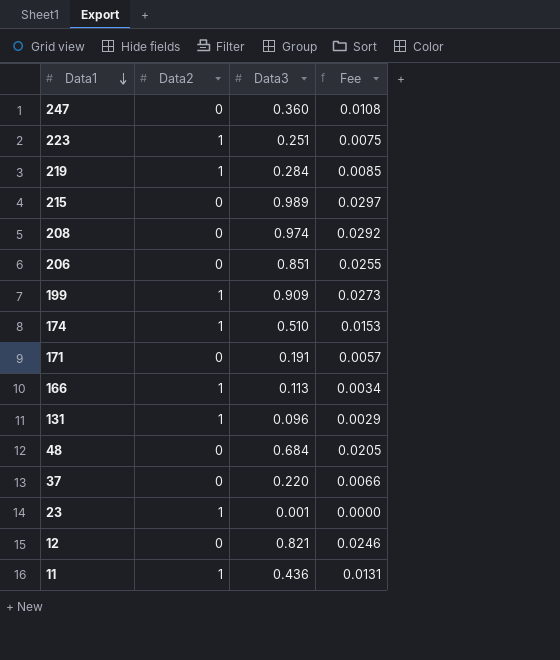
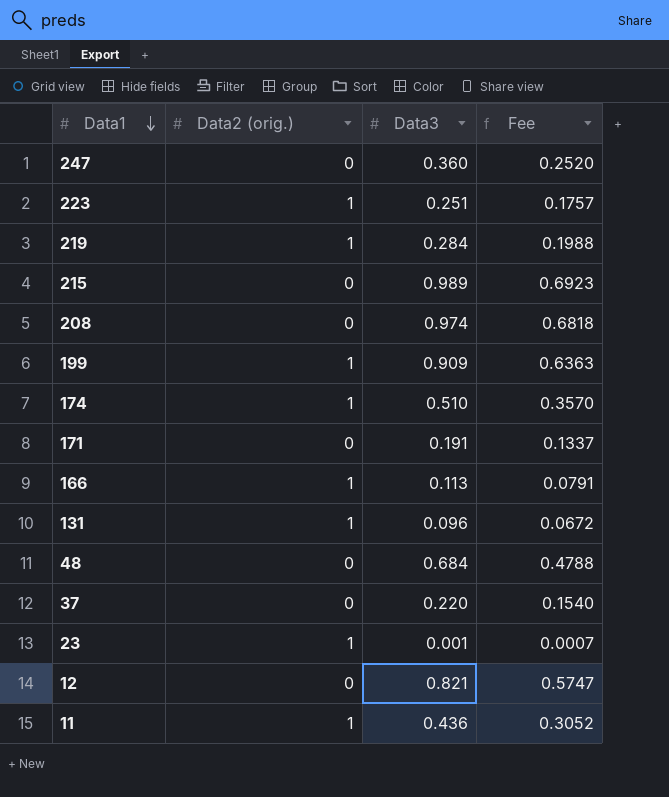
column name: Data2 -> Data2 (orig.)
column Fee | formula: [Data3] * 0.03 -> [Data3] * 0.7
row 206: 0 | 0.851 | 0.0255 -> none

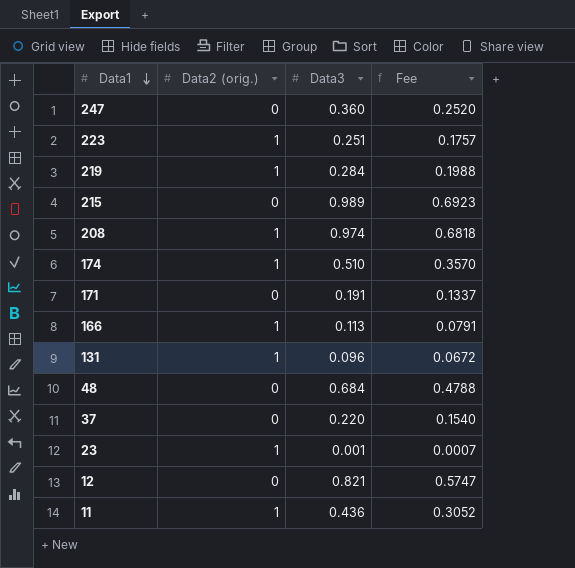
row 199: 1 | 0.909 | 0.6363 -> none
208 | Data2 (orig.): 0 -> 1

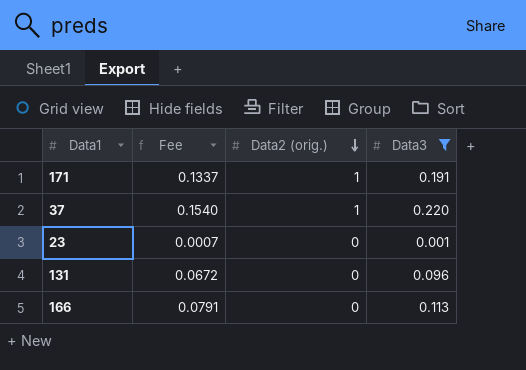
filter: none -> Data3 <= 0.220
row order: Data1 descending -> Data2 (orig.) descending
column Fee | position: 4 -> 2
171 | Data2 (orig.): 0 -> 1
37 | Data2 (orig.): 0 -> 1
23 | Data2 (orig.): 1 -> 0
131 | Data2 (orig.): 1 -> 0
166 | Data2 (orig.): 1 -> 0

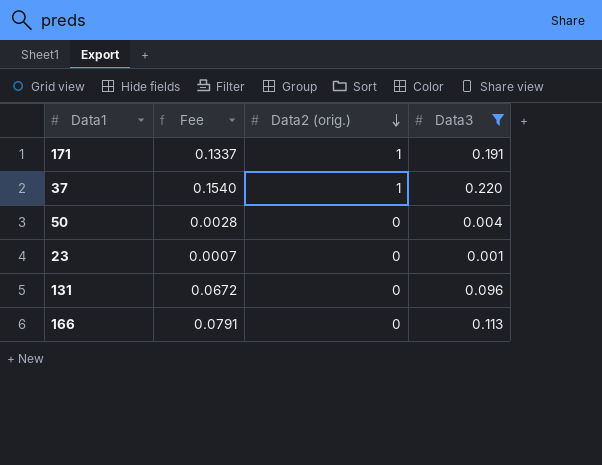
row 50: none -> 0.0028 | 0 | 0.004

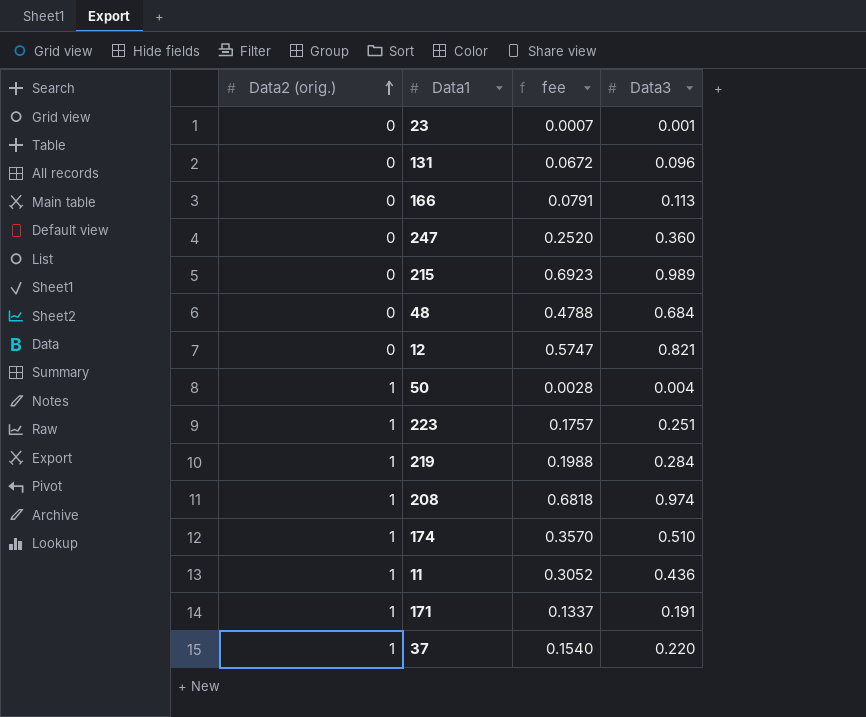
filter: Data3 <= 0.220 -> none
row order: Data2 (orig.) descending -> Data2 (orig.) ascending
column Data2 (orig.) | position: 3 -> 1
column name: Fee -> fee
50 | Data2 (orig.): 0 -> 1

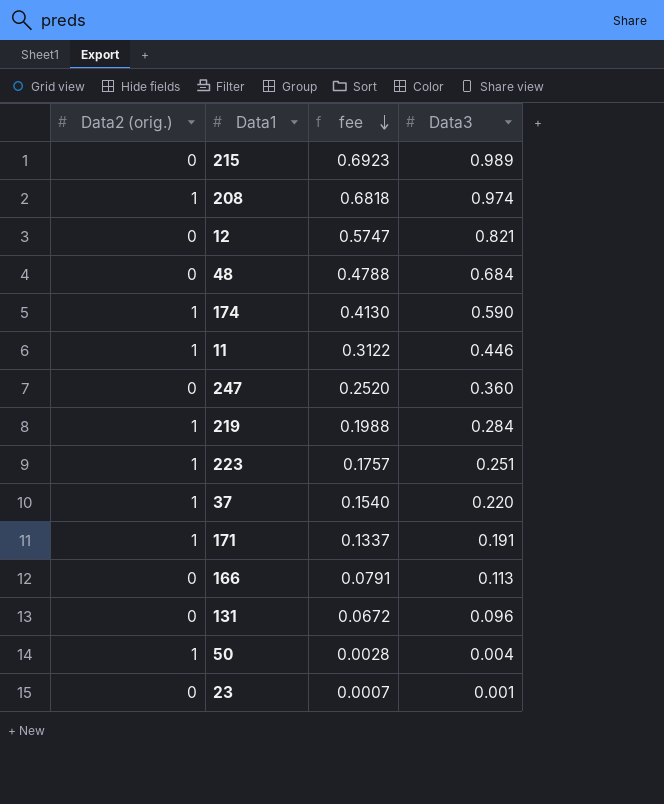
row order: Data2 (orig.) ascending -> fee descending
174 | fee: 0.3570 -> 0.4130
174 | Data3: 0.510 -> 0.590
11 | fee: 0.3052 -> 0.3122
11 | Data3: 0.436 -> 0.446

